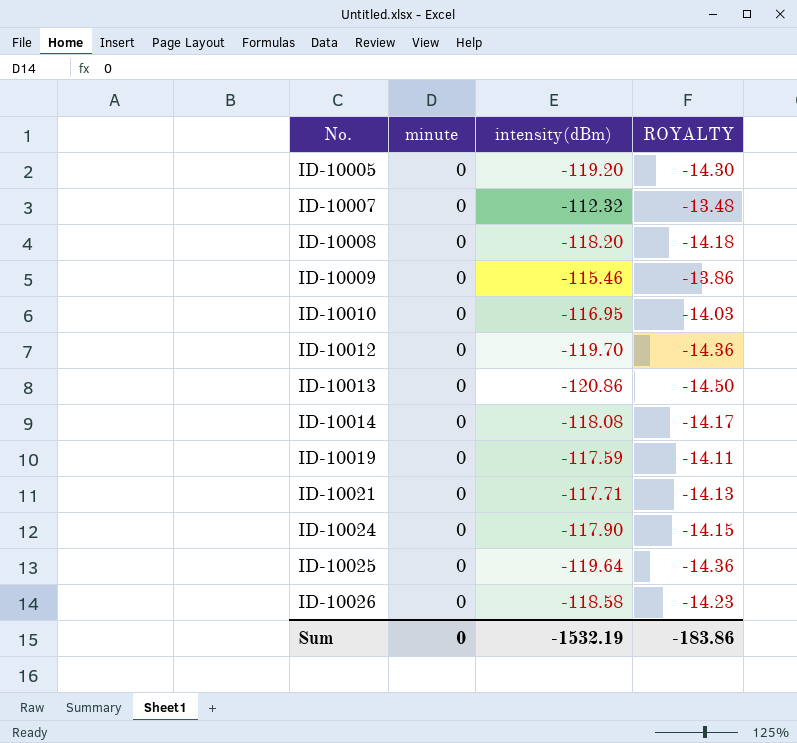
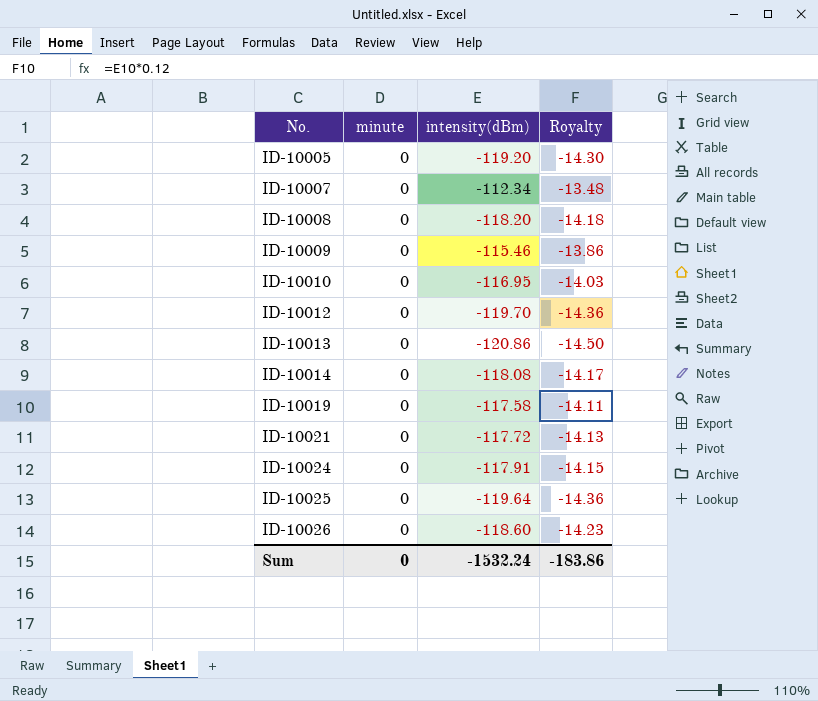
column name: ROYALTY -> Royalty
ID-10007 | intensity(dBm): -112.32 -> -112.34
ID-10019 | intensity(dBm): -117.59 -> -117.58
ID-10021 | intensity(dBm): -117.71 -> -117.72
ID-10024 | intensity(dBm): -117.90 -> -117.91
ID-10026 | intensity(dBm): -118.58 -> -118.60
Sum | intensity(dBm): -1532.19 -> -1532.24

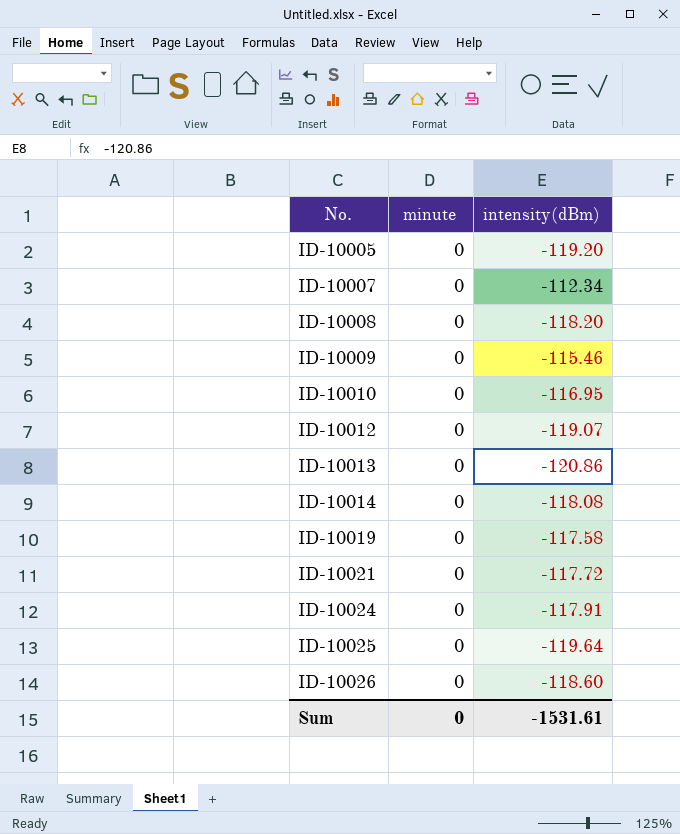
column Royalty | formula: [intensity(dBm)] * 0.12 -> none
ID-10012 | intensity(dBm): -119.70 -> -119.07
Sum | intensity(dBm): -1532.24 -> -1531.61

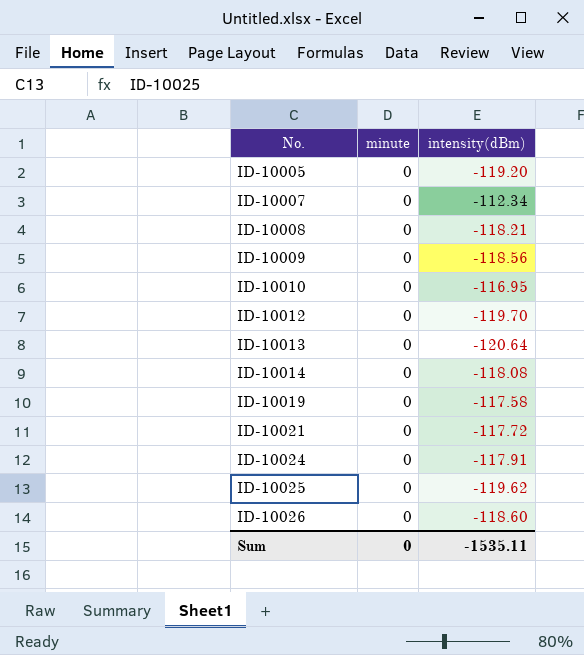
ID-10008 | intensity(dBm): -118.20 -> -118.21
ID-10009 | intensity(dBm): -115.46 -> -118.56
ID-10012 | intensity(dBm): -119.07 -> -119.70
ID-10013 | intensity(dBm): -120.86 -> -120.64
ID-10025 | intensity(dBm): -119.64 -> -119.62
Sum | intensity(dBm): -1531.61 -> -1535.11

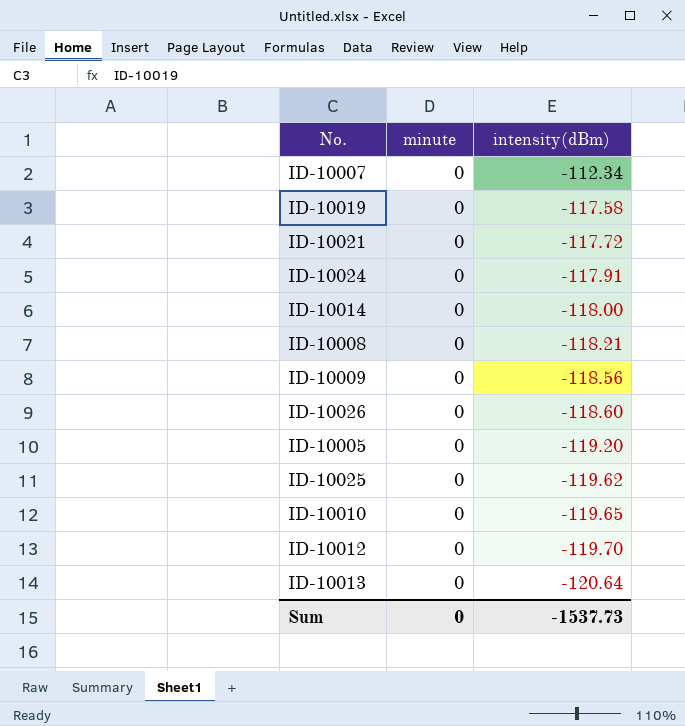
row order: No. ascending -> intensity(dBm) descending
ID-10014 | intensity(dBm): -118.08 -> -118.00
ID-10010 | intensity(dBm): -116.95 -> -119.65
Sum | intensity(dBm): -1535.11 -> -1537.73

